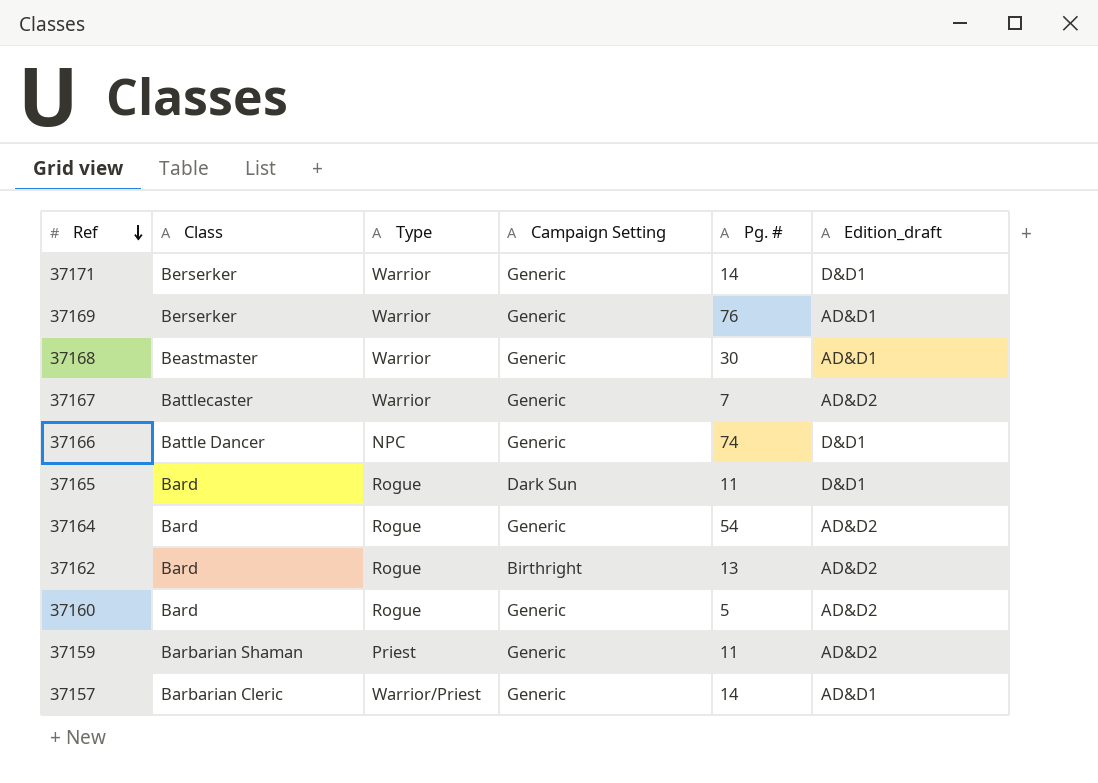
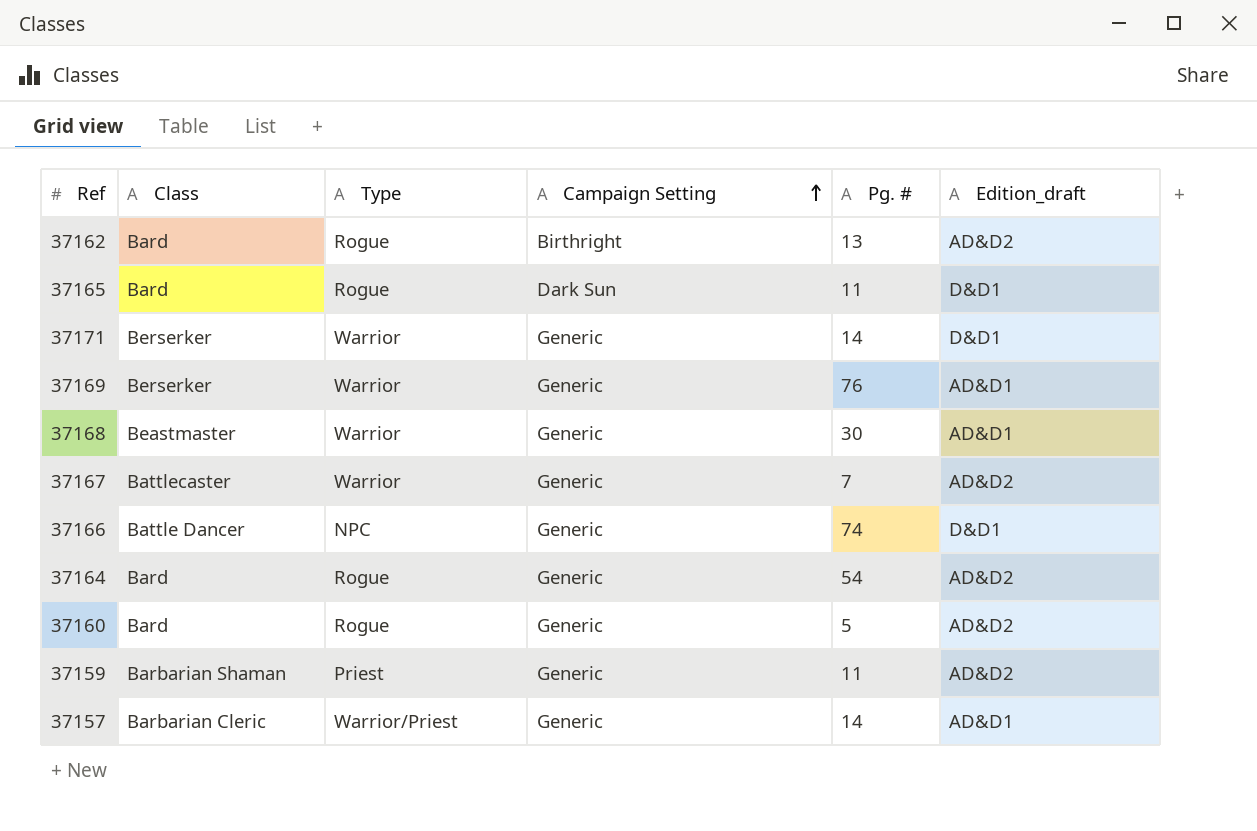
row order: Ref descending -> Campaign Setting ascending

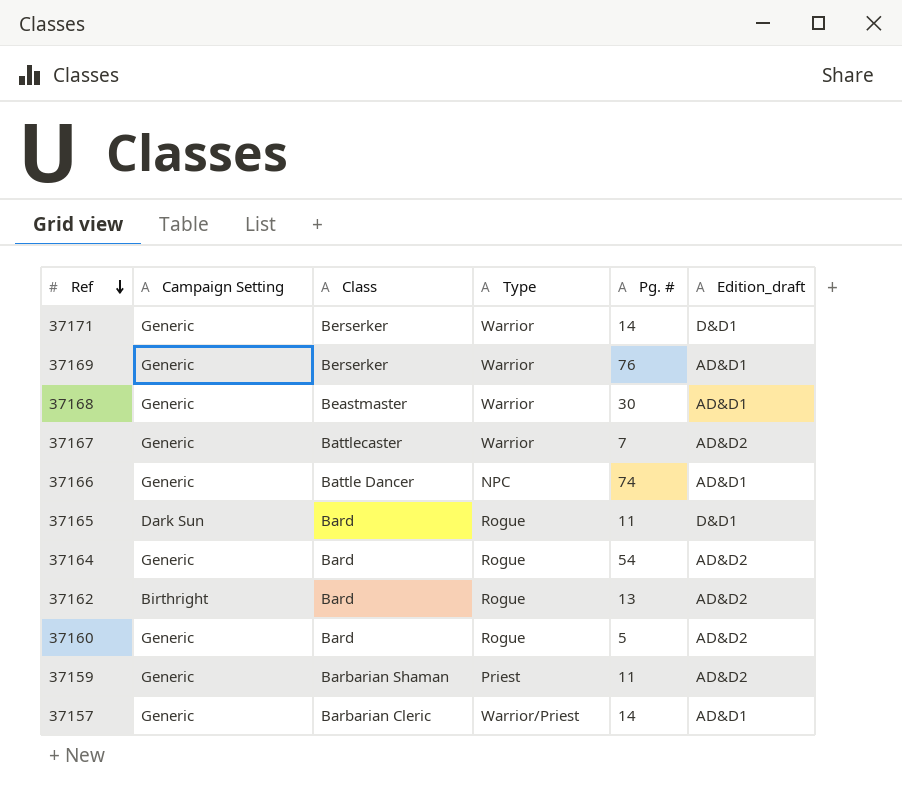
row order: Campaign Setting ascending -> Ref descending
column Campaign Setting | position: 4 -> 2
37166 | Edition_draft: D&D1 -> AD&D1

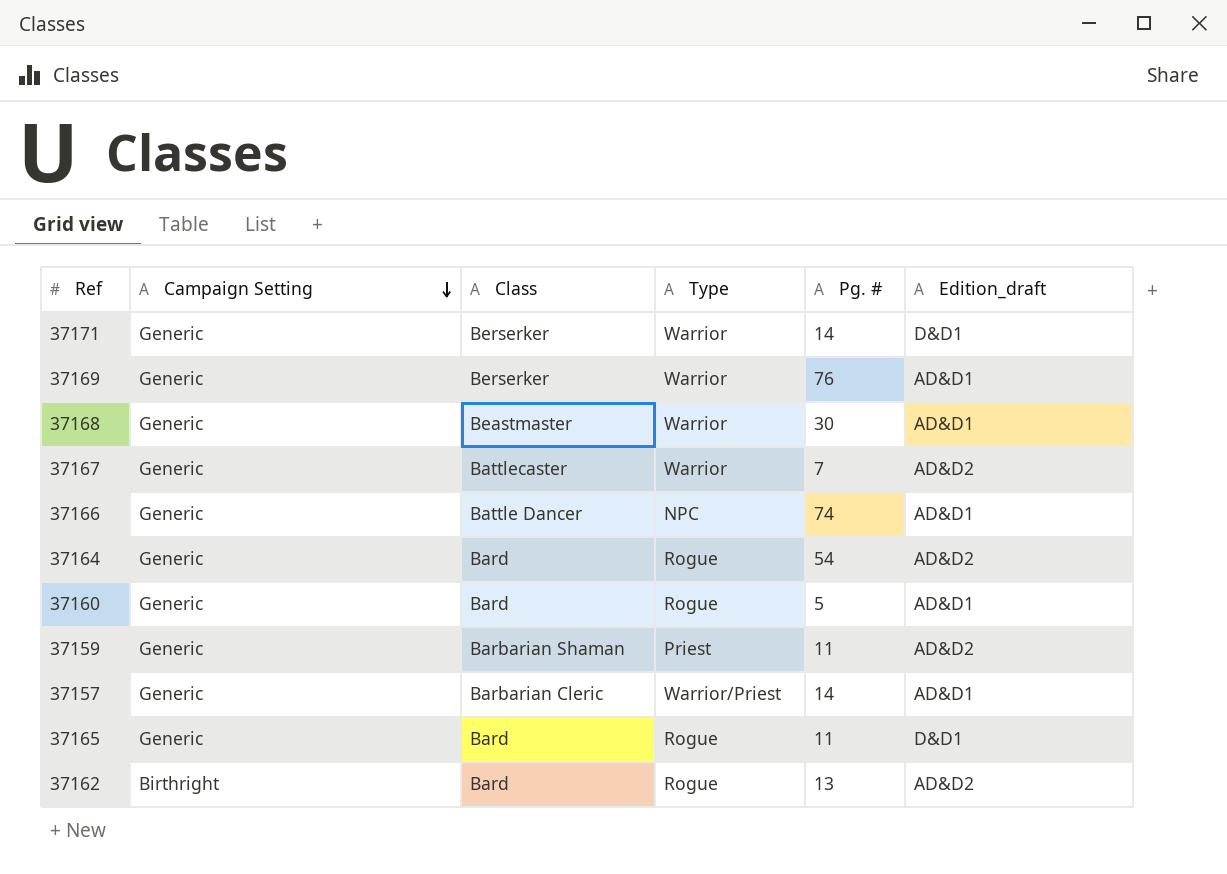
row order: Ref descending -> Campaign Setting descending
37160 | Edition_draft: AD&D2 -> AD&D1
37165 | Campaign Setting: Dark Sun -> Generic

